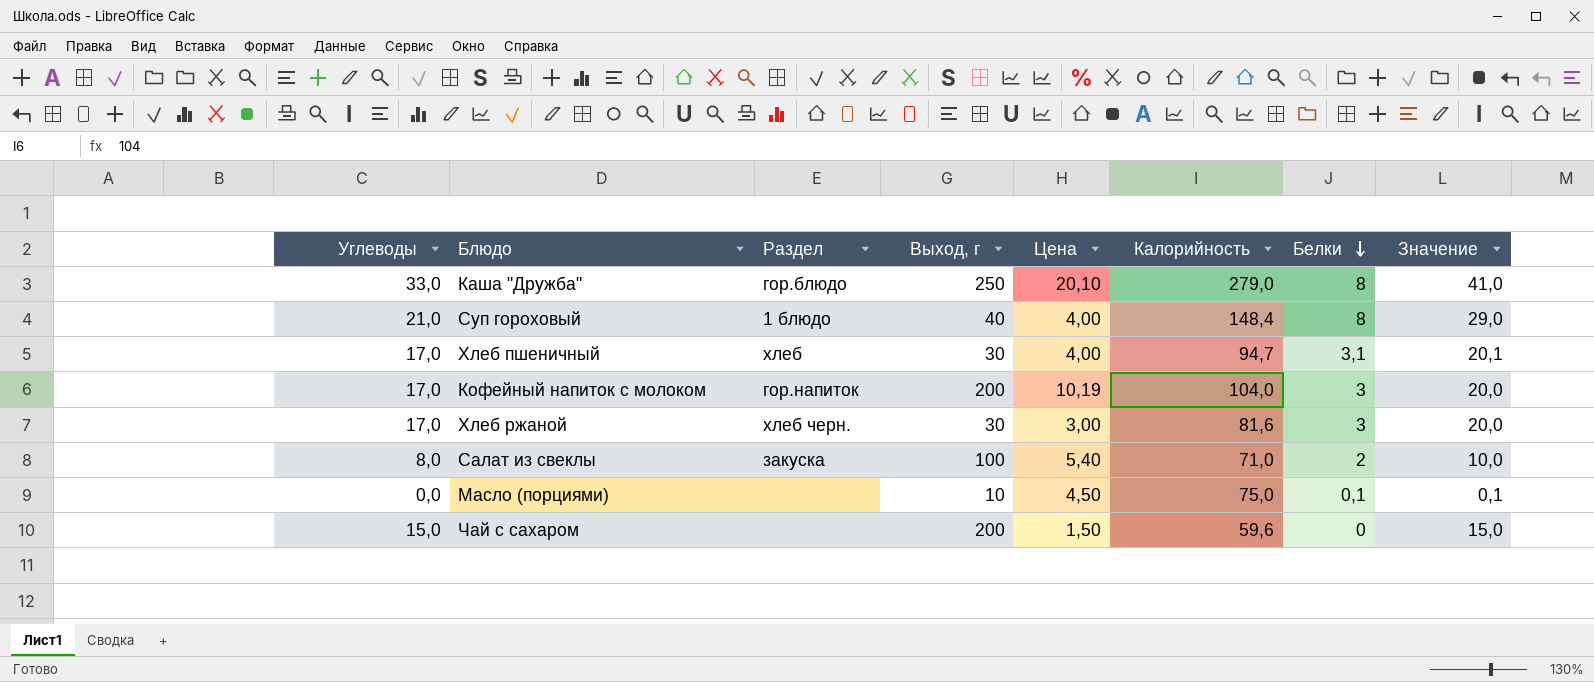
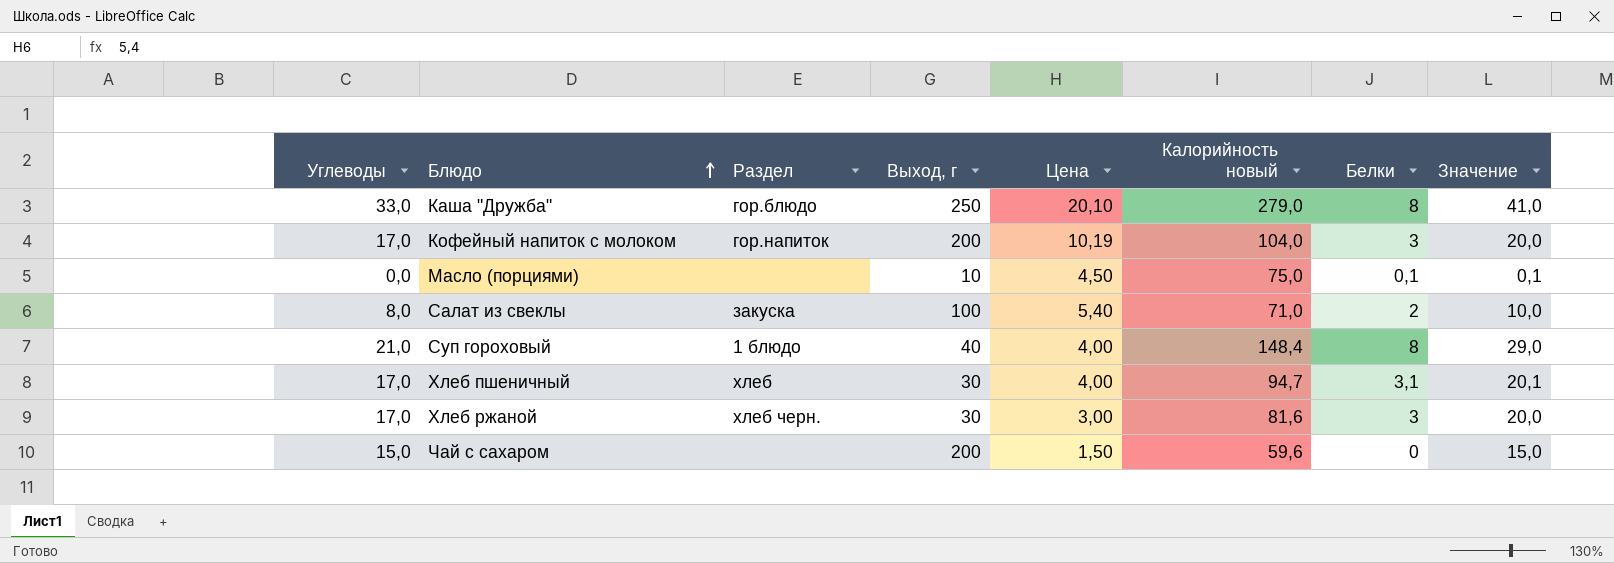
row order: Белки descending -> Блюдо ascending
column name: Калорийность -> Калорийность новый

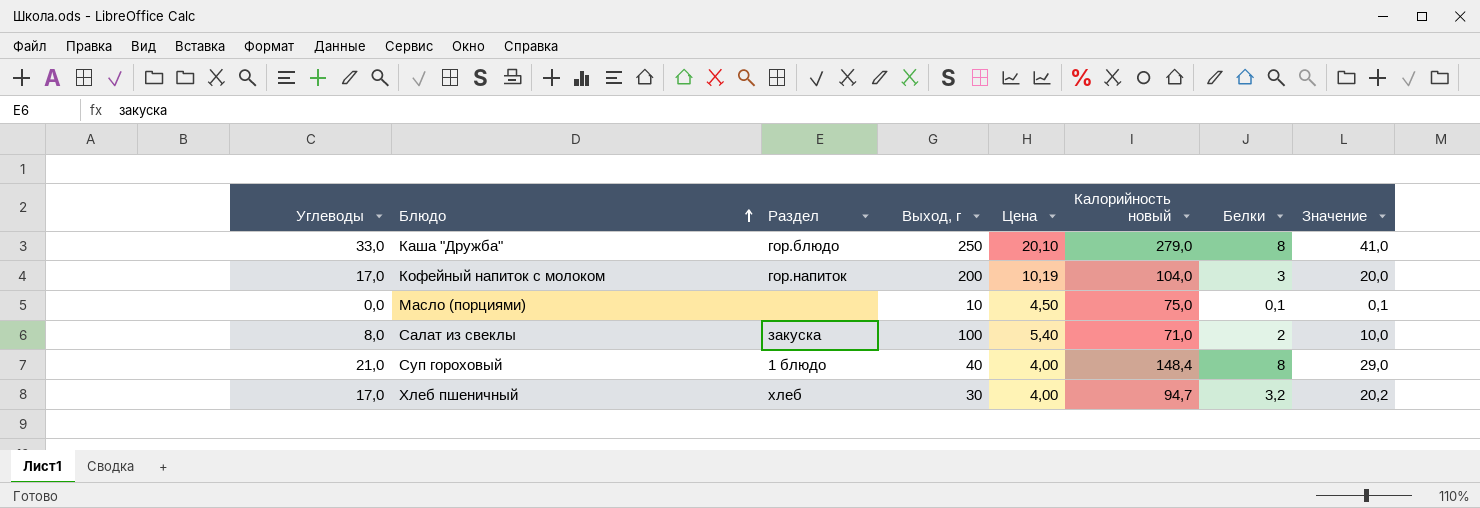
row Хлеб ржаной: 17,0 | хлеб черн. | 30 | 3,00 | 81,6 | 3 | 20,0 -> none
row Чай с сахаром: 15,0 | none | 200 | 1,50 | 59,6 | 0 | 15,0 -> none
Хлеб пшеничный | Белки: 3,1 -> 3,2
Хлеб пшеничный | Значение: 20,1 -> 20,2

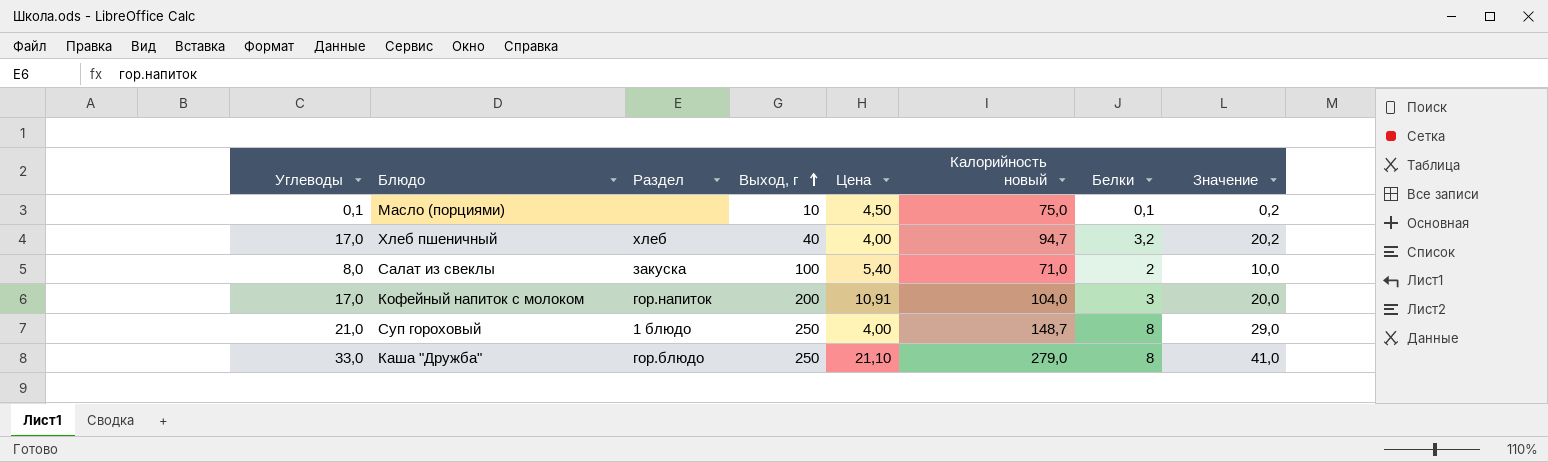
row order: Блюдо ascending -> Выход, г ascending
Масло (порциями) | Углеводы: 0,0 -> 0,1
Масло (порциями) | Значение: 0,1 -> 0,2
Хлеб пшеничный | Выход, г: 30 -> 40
Кофейный напиток с молоком | Цена: 10,19 -> 10,91
Суп гороховый | Выход, г: 40 -> 250
Суп гороховый | Калорийность новый: 148,4 -> 148,7
Каша "Дружба" | Цена: 20,10 -> 21,10

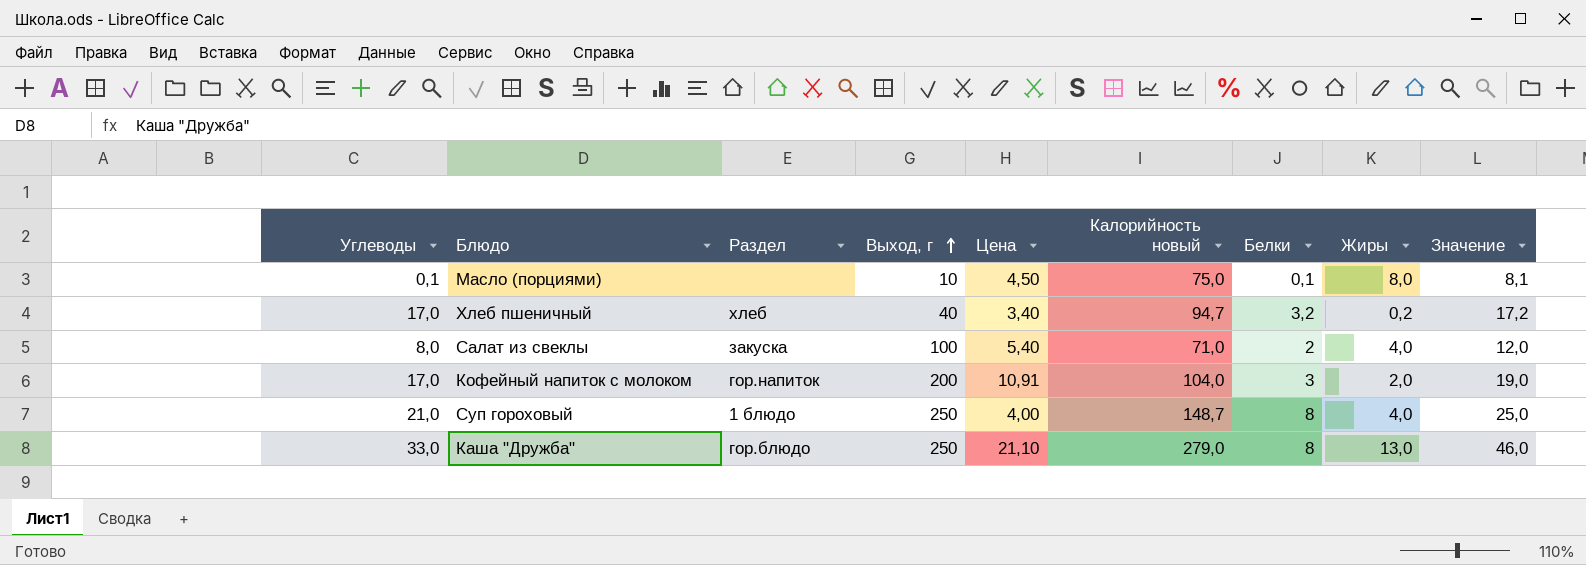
column Жиры | position: none -> 8
column Значение | formula: [Углеводы] + [Белки] -> [Углеводы] + [Жиры]
Хлеб пшеничный | Цена: 4,00 -> 3,40

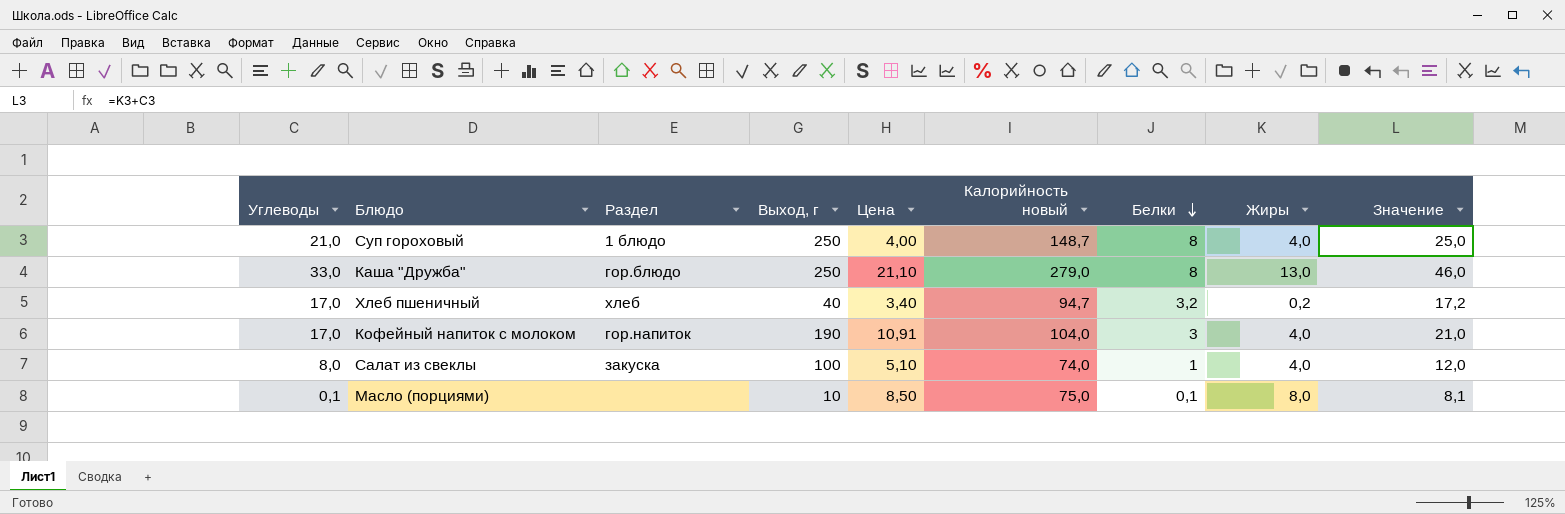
row order: Выход, г ascending -> Белки descending
Кофейный напиток с молоком | Выход, г: 200 -> 190
Кофейный напиток с молоком | Жиры: 2,0 -> 4,0
Кофейный напиток с молоком | Значение: 19,0 -> 21,0
Салат из свеклы | Цена: 5,40 -> 5,10
Салат из свеклы | Калорийность новый: 71,0 -> 74,0
Салат из свеклы | Белки: 2 -> 1
Масло (порциями) | Цена: 4,50 -> 8,50

